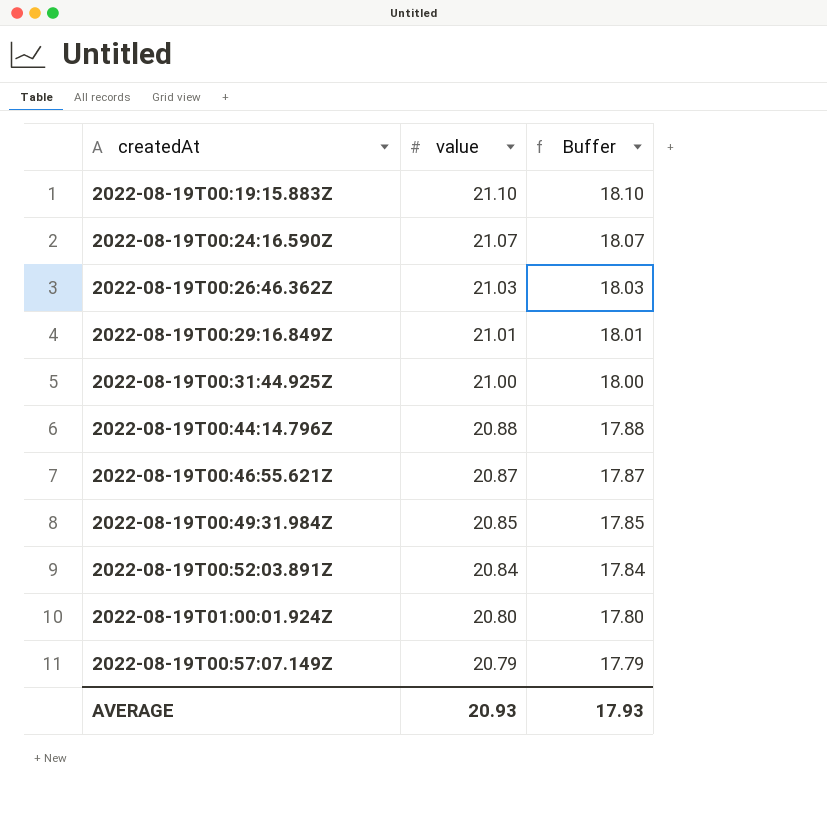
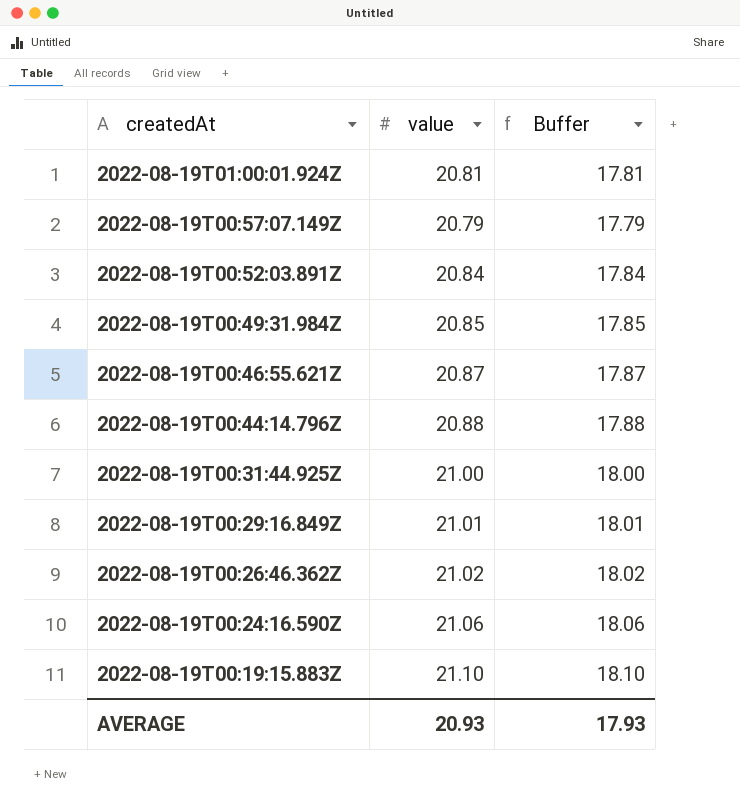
row order: value descending -> createdAt descending
2022-08-19T01:00:01.924Z | value: 20.80 -> 20.81
2022-08-19T01:00:01.924Z | Buffer: 17.80 -> 17.81
2022-08-19T00:26:46.362Z | value: 21.03 -> 21.02
2022-08-19T00:26:46.362Z | Buffer: 18.03 -> 18.02
2022-08-19T00:24:16.590Z | value: 21.07 -> 21.06
2022-08-19T00:24:16.590Z | Buffer: 18.07 -> 18.06

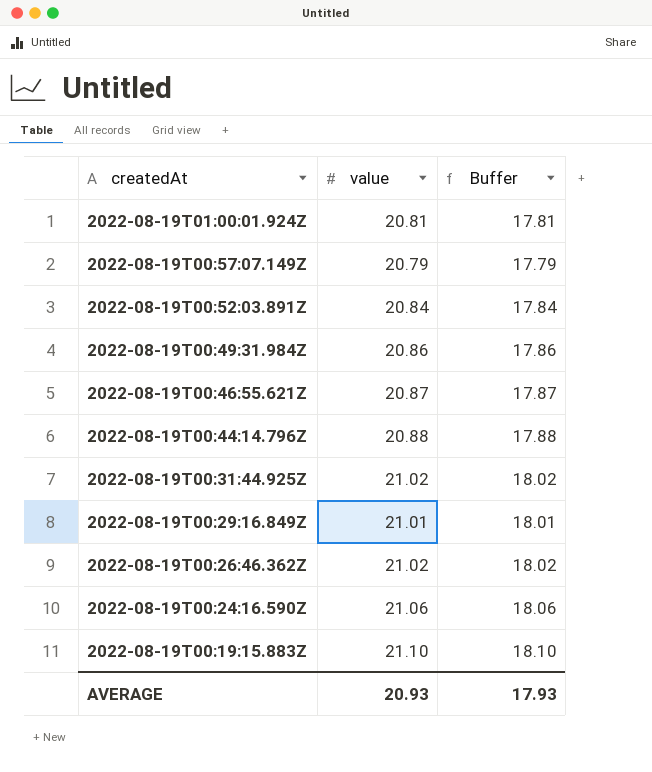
2022-08-19T00:49:31.984Z | value: 20.85 -> 20.86
2022-08-19T00:49:31.984Z | Buffer: 17.85 -> 17.86
2022-08-19T00:31:44.925Z | value: 21.00 -> 21.02
2022-08-19T00:31:44.925Z | Buffer: 18.00 -> 18.02

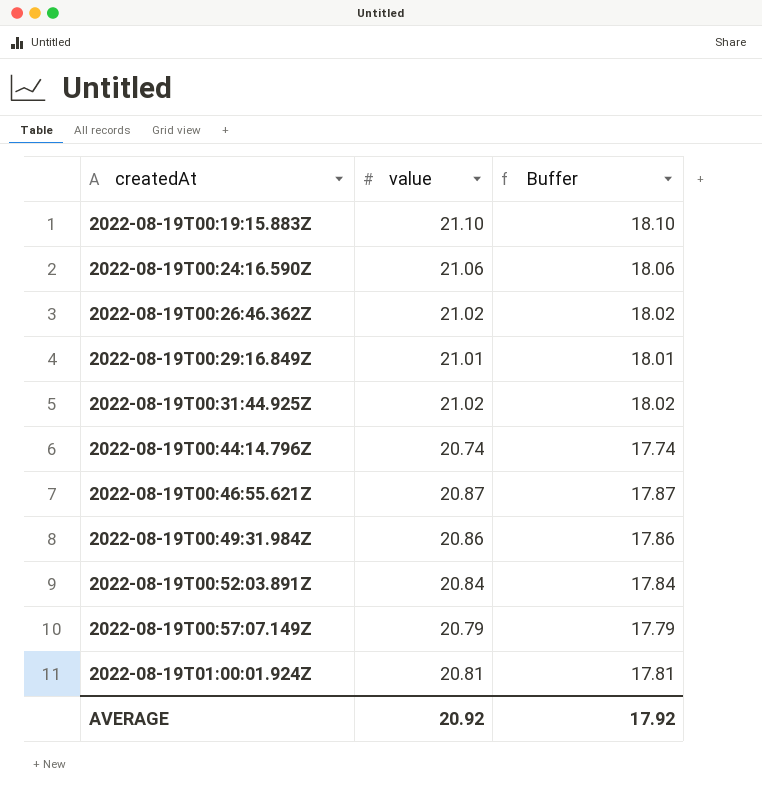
row order: createdAt descending -> createdAt ascending
2022-08-19T00:44:14.796Z | value: 20.88 -> 20.74
2022-08-19T00:44:14.796Z | Buffer: 17.88 -> 17.74
AVERAGE | value: 20.93 -> 20.92
AVERAGE | Buffer: 17.93 -> 17.92

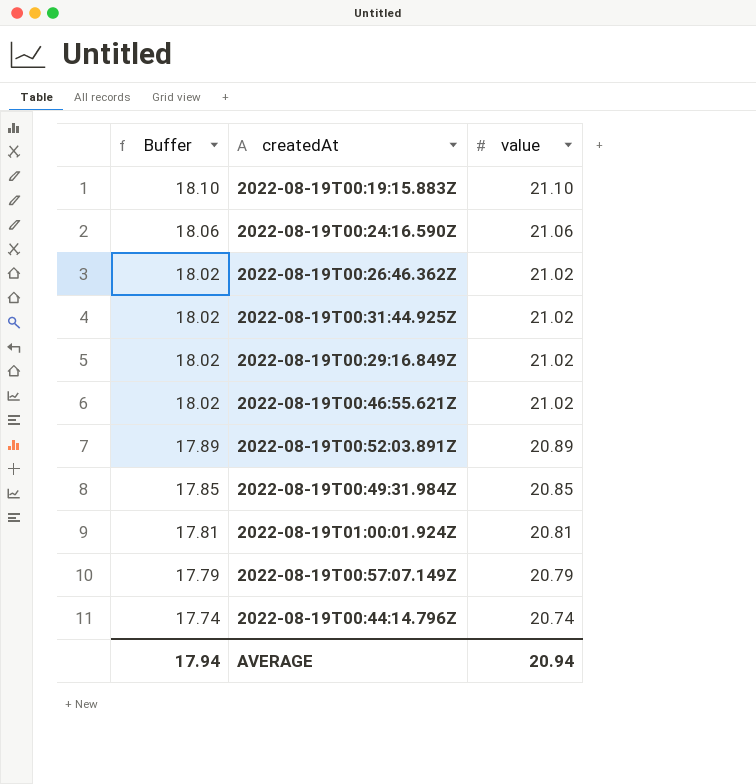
row order: createdAt ascending -> Buffer descending
column Buffer | position: 3 -> 1
2022-08-19T00:29:16.849Z | Buffer: 18.01 -> 18.02
2022-08-19T00:29:16.849Z | value: 21.01 -> 21.02
2022-08-19T00:46:55.621Z | Buffer: 17.87 -> 18.02
2022-08-19T00:46:55.621Z | value: 20.87 -> 21.02
2022-08-19T00:52:03.891Z | Buffer: 17.84 -> 17.89
2022-08-19T00:52:03.891Z | value: 20.84 -> 20.89
2022-08-19T00:49:31.984Z | Buffer: 17.86 -> 17.85
2022-08-19T00:49:31.984Z | value: 20.86 -> 20.85
AVERAGE | Buffer: 17.92 -> 17.94
AVERAGE | value: 20.92 -> 20.94

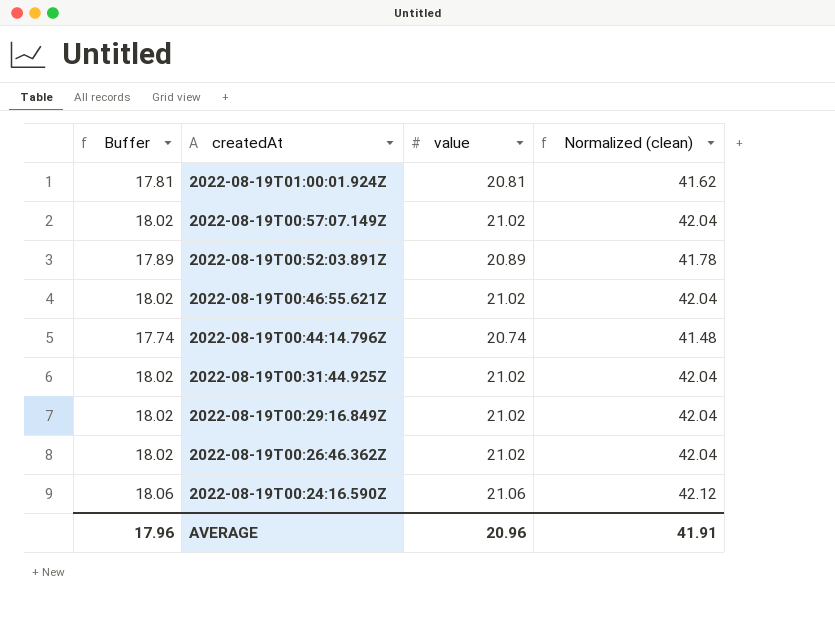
row order: Buffer descending -> createdAt descending
column Normalized (clean) | formula: none -> [value] * 2
row 2022-08-19T00:19:15.883Z: 18.10 | 21.10 -> none
row 2022-08-19T00:49:31.984Z: 17.85 | 20.85 -> none
2022-08-19T00:57:07.149Z | Buffer: 17.79 -> 18.02
2022-08-19T00:57:07.149Z | value: 20.79 -> 21.02
AVERAGE | Buffer: 17.94 -> 17.96
AVERAGE | value: 20.94 -> 20.96

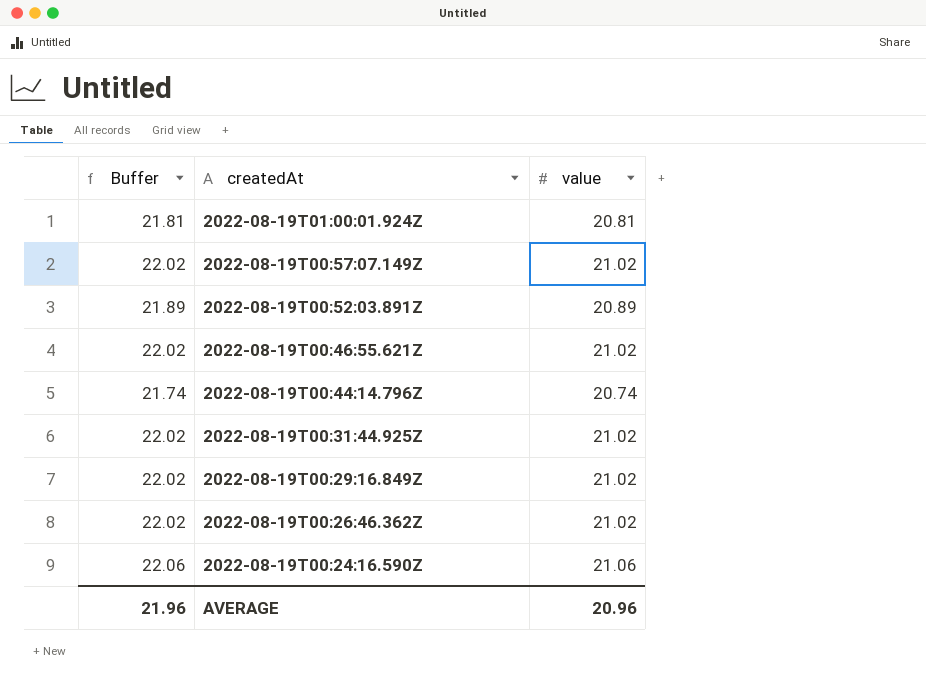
column Normalized (clean) | formula: [value] * 2 -> none
column Buffer | formula: [value] - 3 -> [value] + 1
AVERAGE | Buffer: 17.96 -> 21.96

